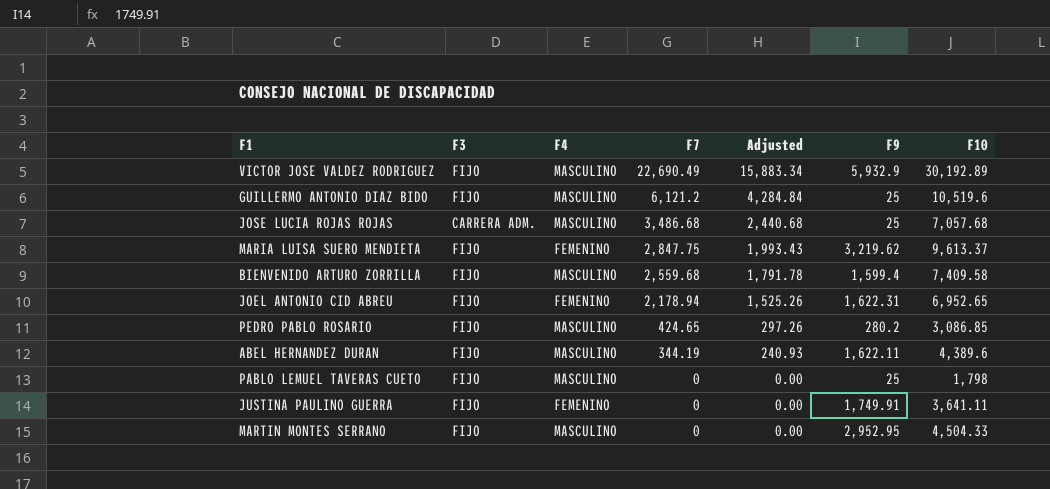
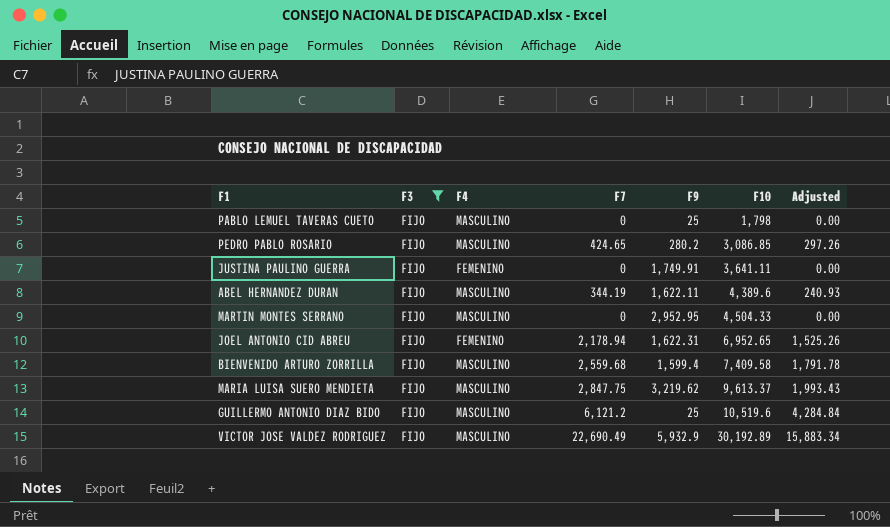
filter: none -> F3 = FIJO
row order: F7 descending -> F10 ascending
column Adjusted | position: 5 -> 7
MARIA LUISA SUERO MENDIETA | F4: FEMENINO -> MASCULINO

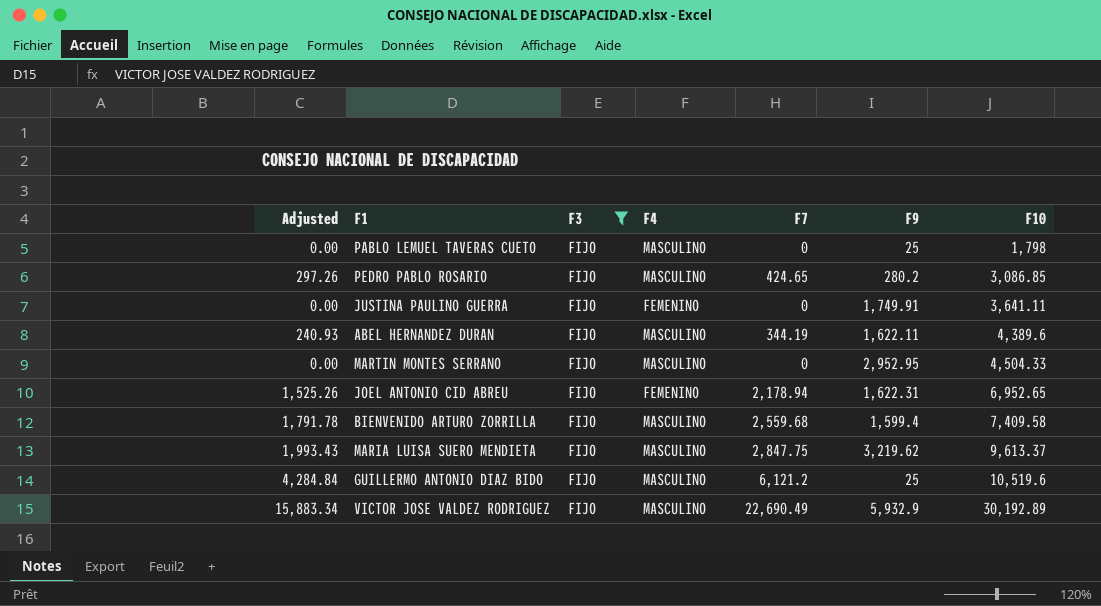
column Adjusted | position: 7 -> 1

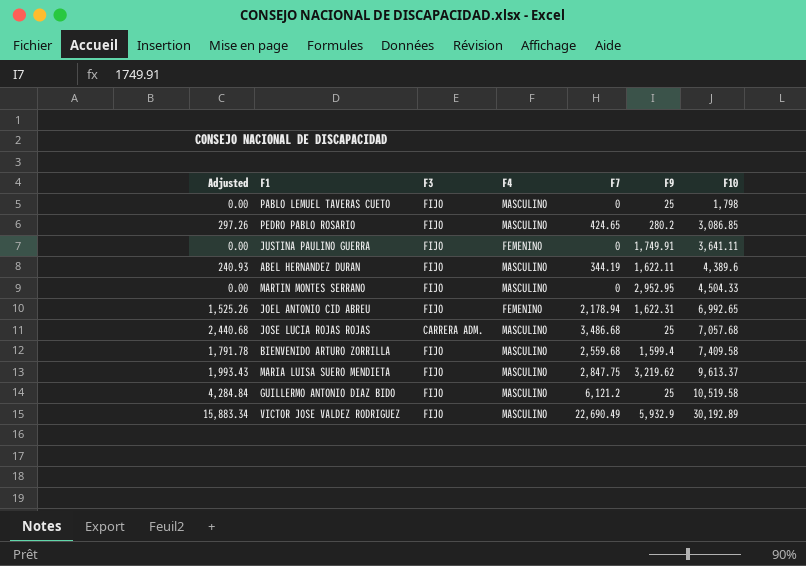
filter: F3 = FIJO -> none
JOEL ANTONIO CID ABREU | F10: 6,952.65 -> 6,992.65
GUILLERMO ANTONIO DIAZ BIDO | F10: 10,519.6 -> 10,519.58

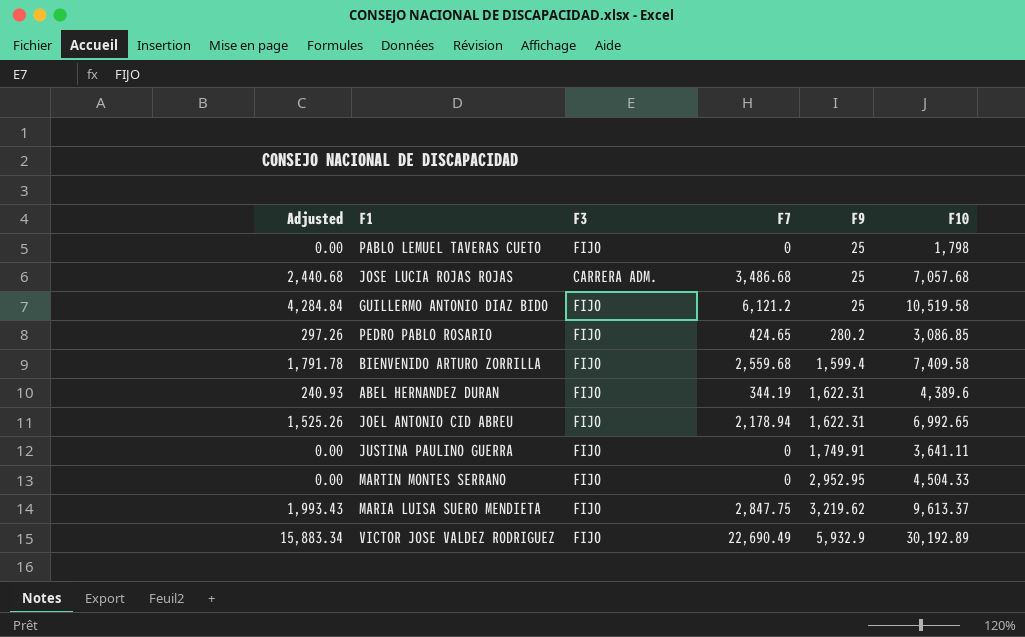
row order: F10 ascending -> F9 ascending
column F4 | position: 4 -> none
ABEL HERNANDEZ DURAN | F9: 1,622.11 -> 1,622.31

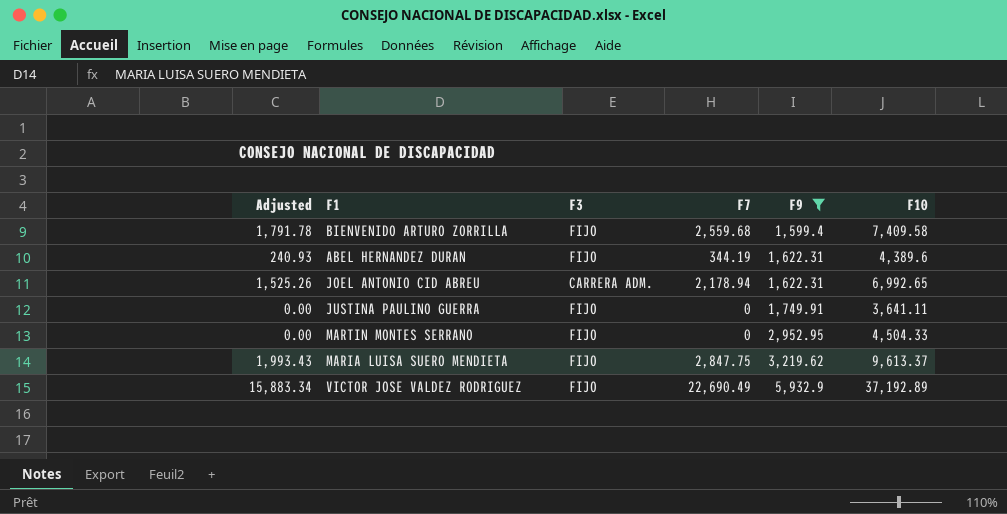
filter: none -> F9 >= 1,599.4
JOEL ANTONIO CID ABREU | F3: FIJO -> CARRERA ADM.
VICTOR JOSE VALDEZ RODRIGUEZ | F10: 30,192.89 -> 37,192.89

